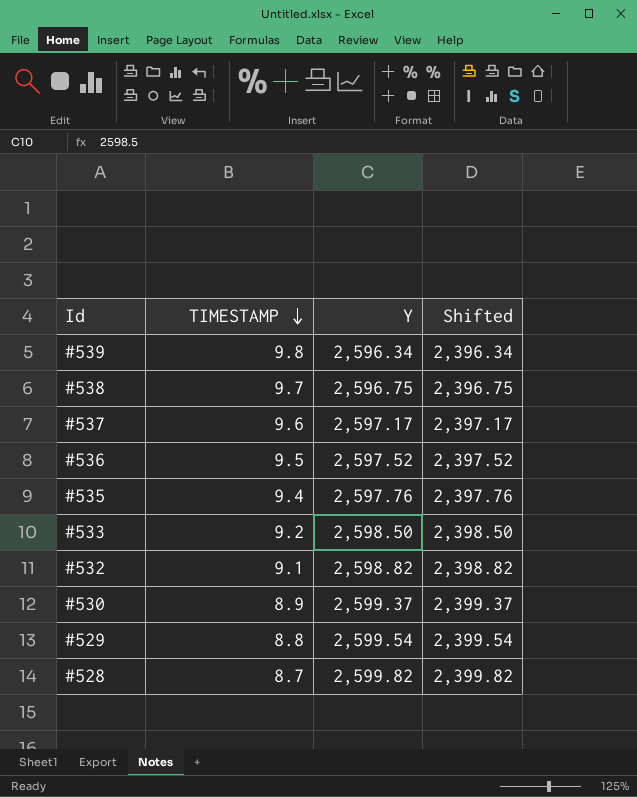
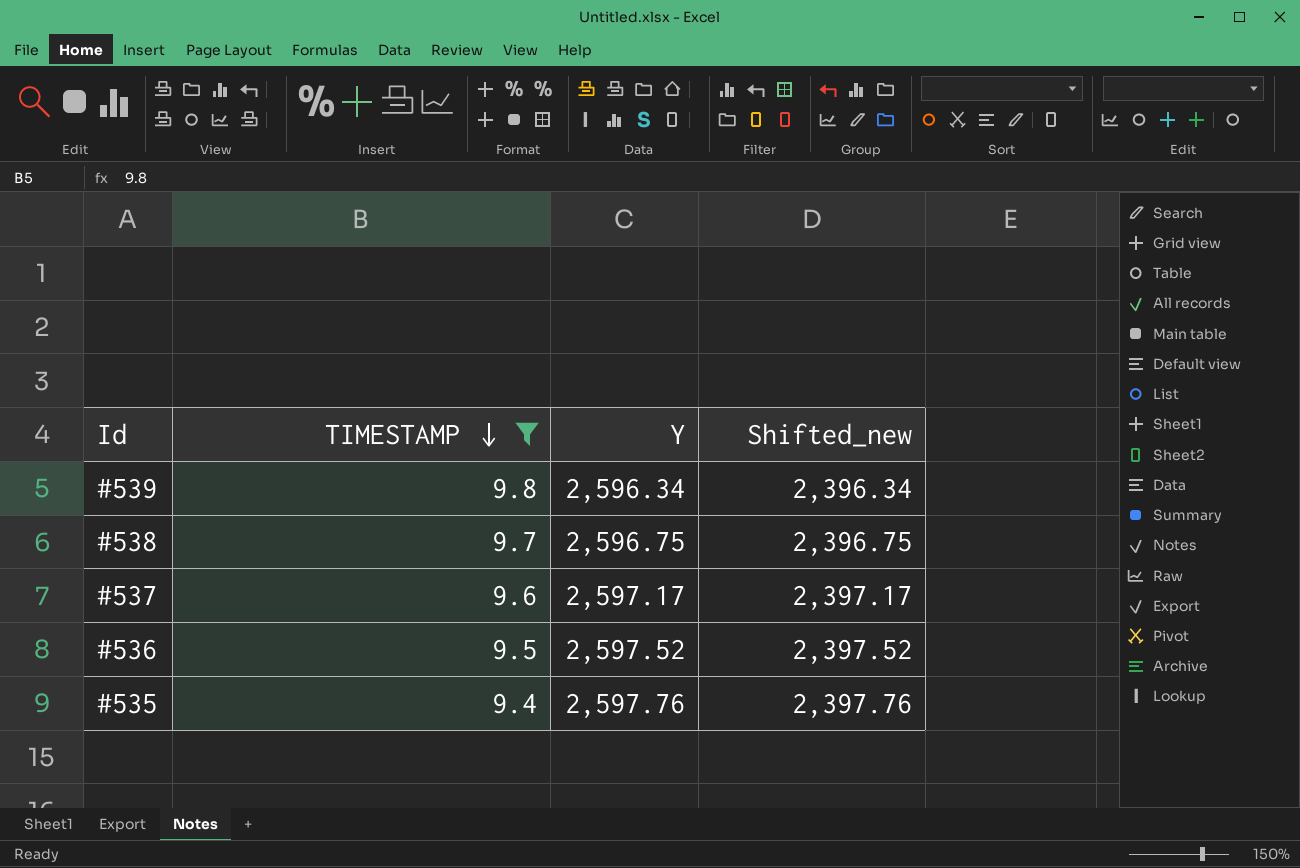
filter: none -> TIMESTAMP >= 9.4
column name: Shifted -> Shifted_new

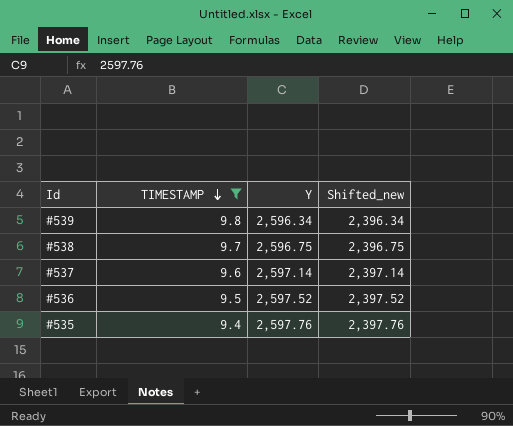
#537 | Y: 2,597.17 -> 2,597.14
#537 | Shifted_new: 2,397.17 -> 2,397.14

